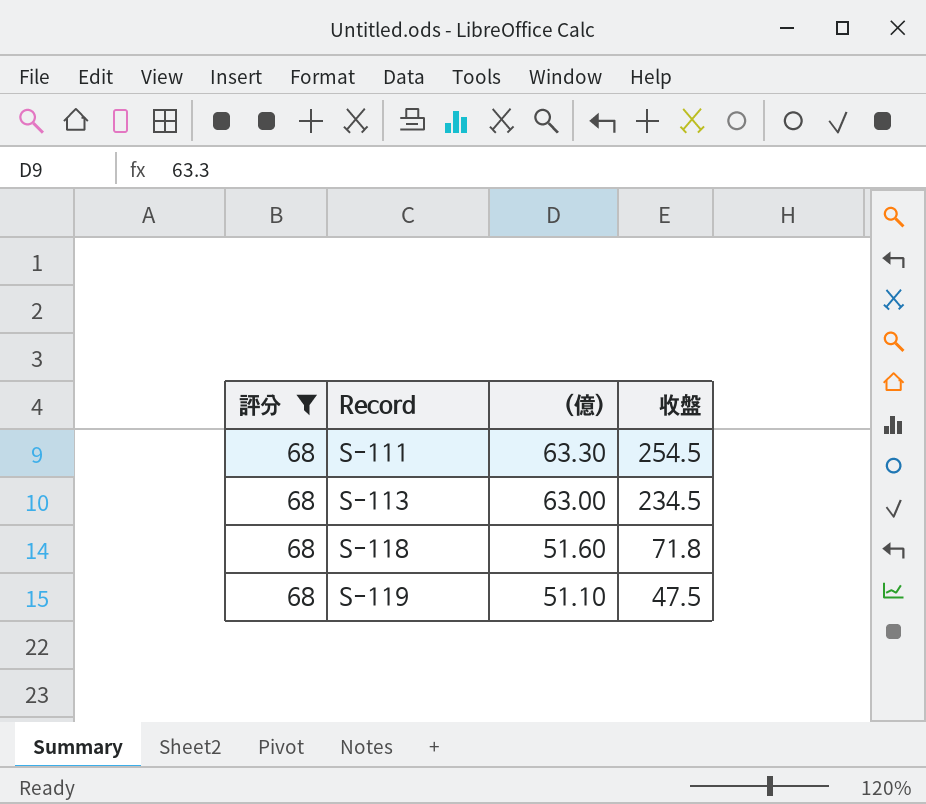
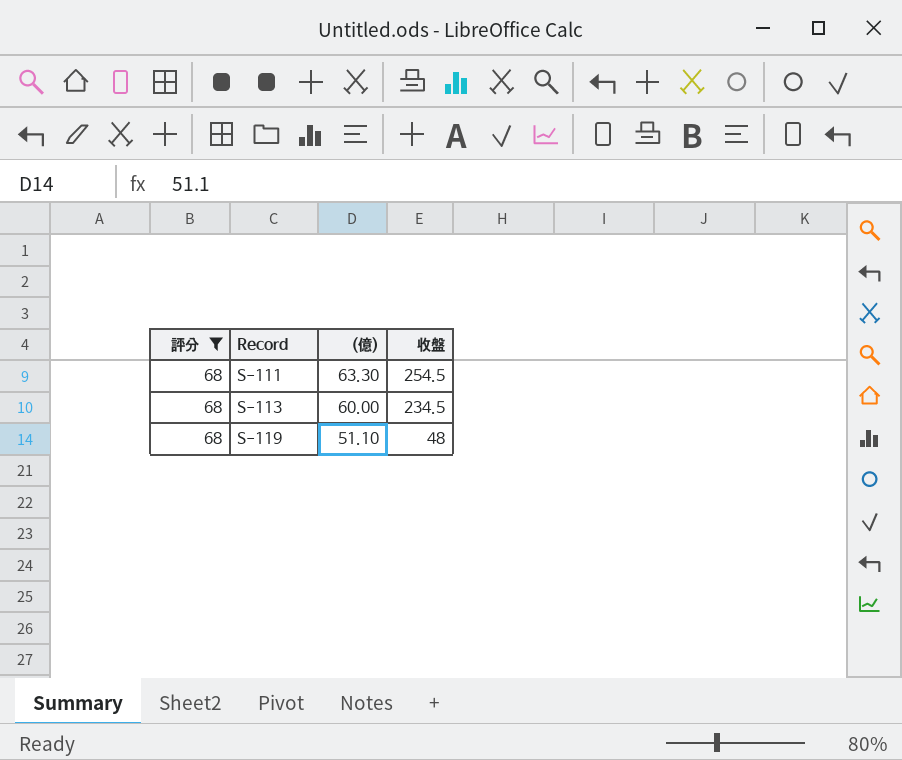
row S-118: 68 | 51.60 | 71.8 -> none
S-113 | (億): 63.00 -> 60.00
S-119 | 收盤: 47.5 -> 48

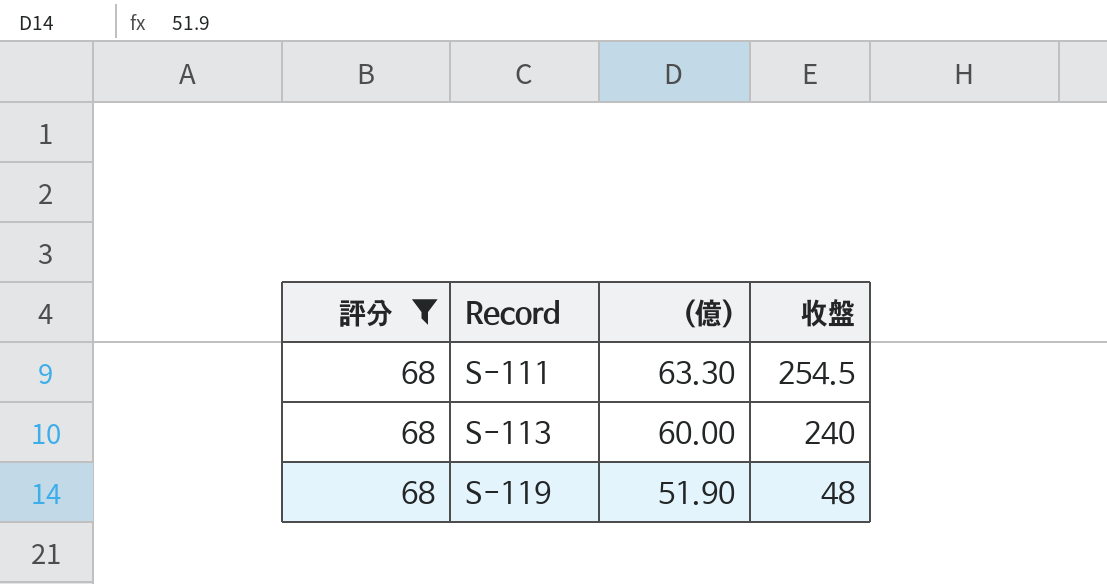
S-113 | 收盤: 234.5 -> 240
S-119 | (億): 51.10 -> 51.90

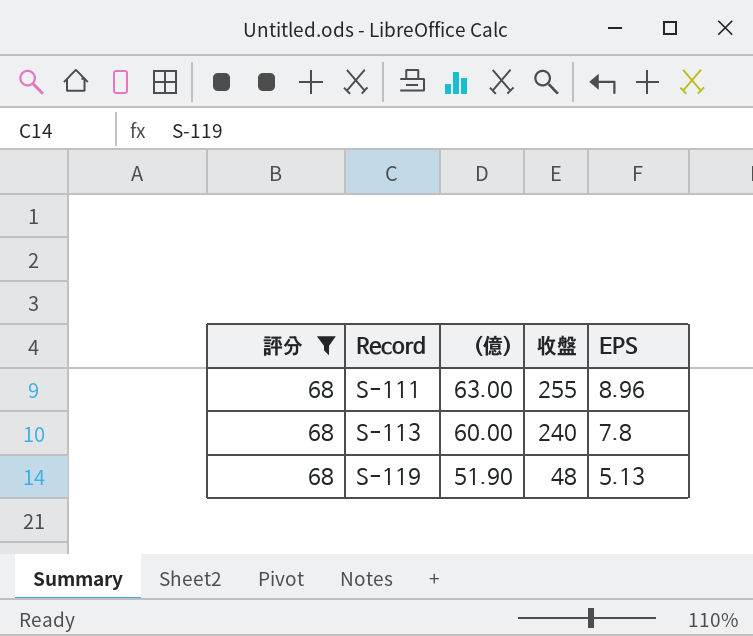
column EPS | position: none -> 5
S-111 | (億): 63.30 -> 63.00
S-111 | 收盤: 254.5 -> 255

